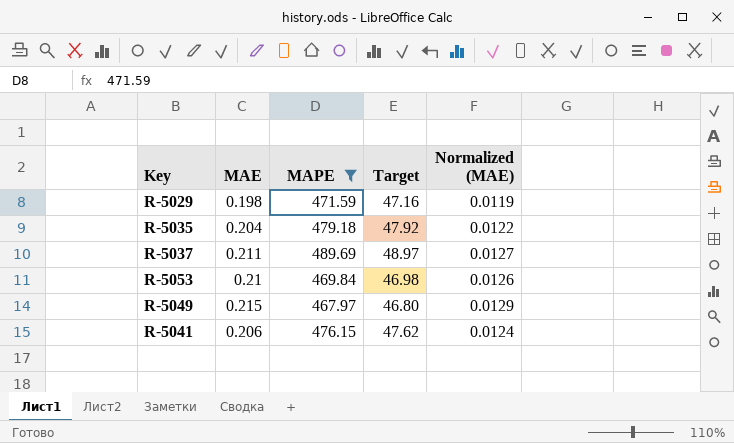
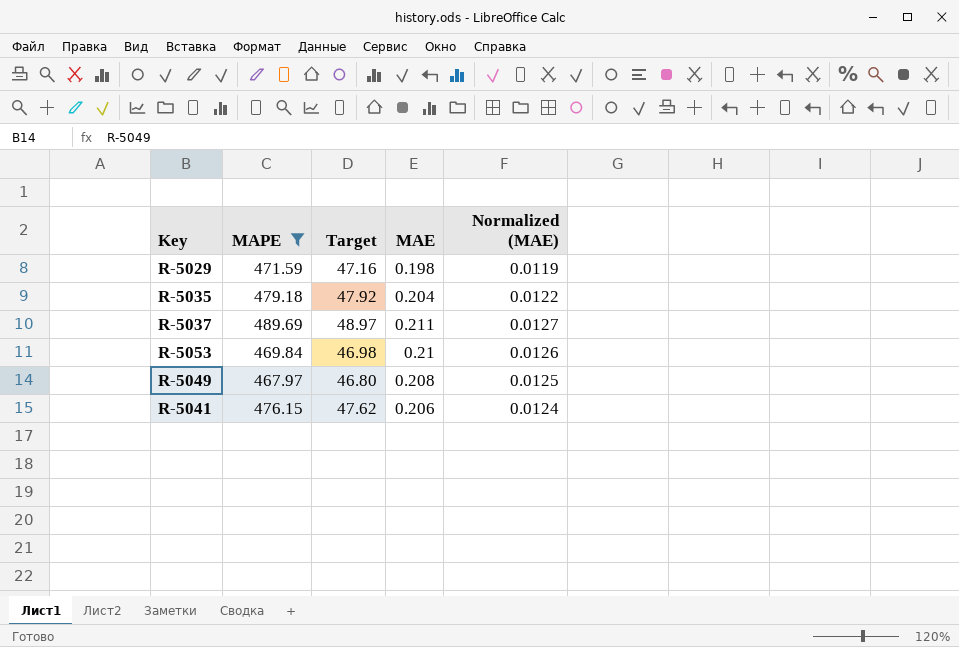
column MAE | position: 2 -> 4
R-5049 | MAE: 0.215 -> 0.208
R-5049 | Normalized (MAE): 0.0129 -> 0.0125

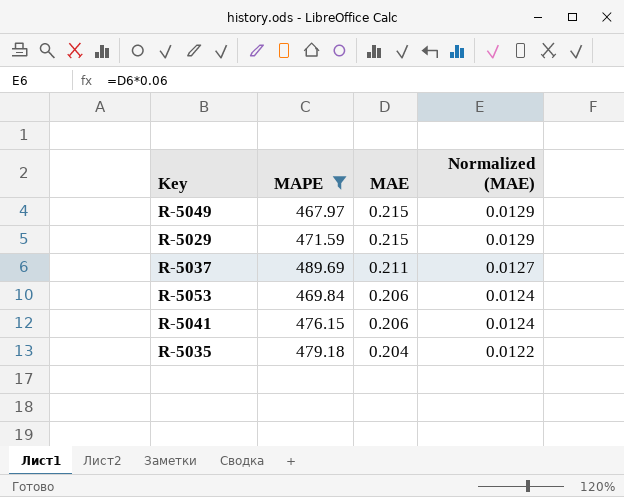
row order: none -> MAE descending
column Target | formula: [MAPE] * 0.1 -> none
R-5049 | MAE: 0.208 -> 0.215
R-5049 | Normalized (MAE): 0.0125 -> 0.0129
R-5029 | MAE: 0.198 -> 0.215
R-5029 | Normalized (MAE): 0.0119 -> 0.0129
R-5053 | MAE: 0.21 -> 0.206
R-5053 | Normalized (MAE): 0.0126 -> 0.0124

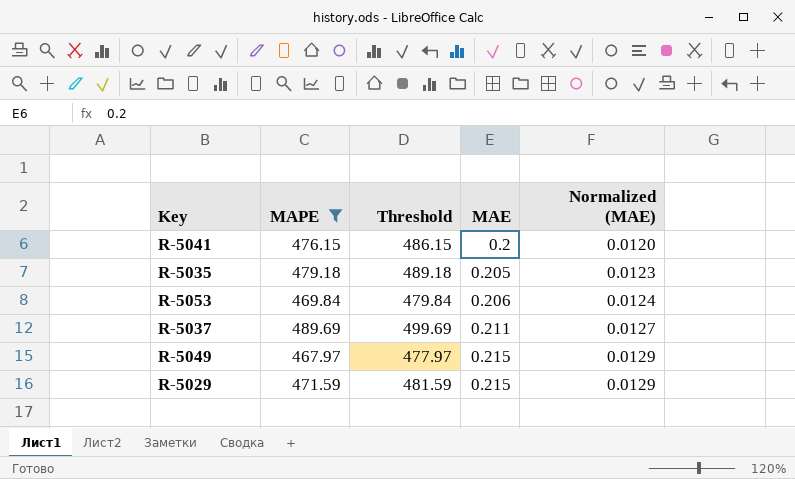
row order: MAE descending -> MAE ascending
column Threshold | formula: none -> [MAPE] + 10
R-5041 | MAE: 0.206 -> 0.2
R-5041 | Normalized (MAE): 0.0124 -> 0.0120
R-5035 | MAE: 0.204 -> 0.205
R-5035 | Normalized (MAE): 0.0122 -> 0.0123

